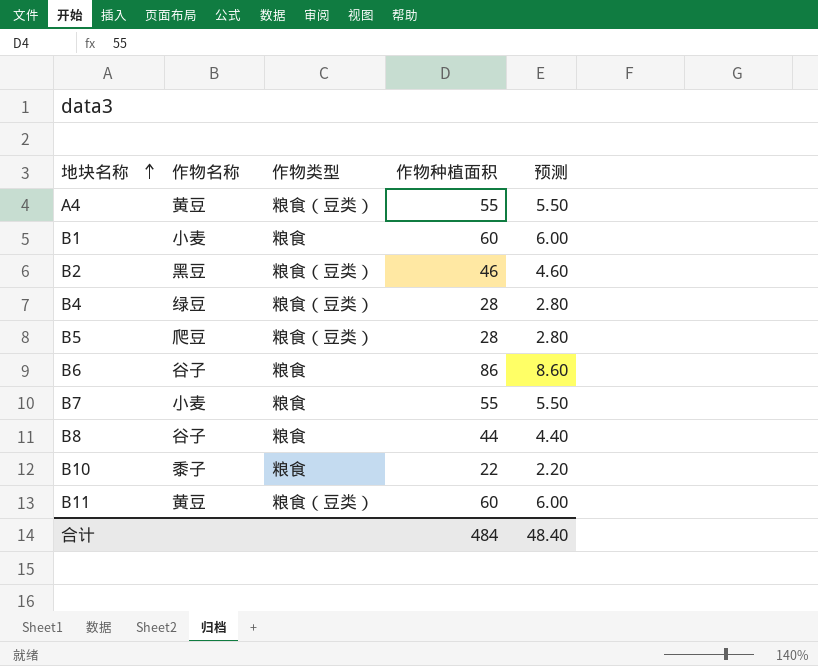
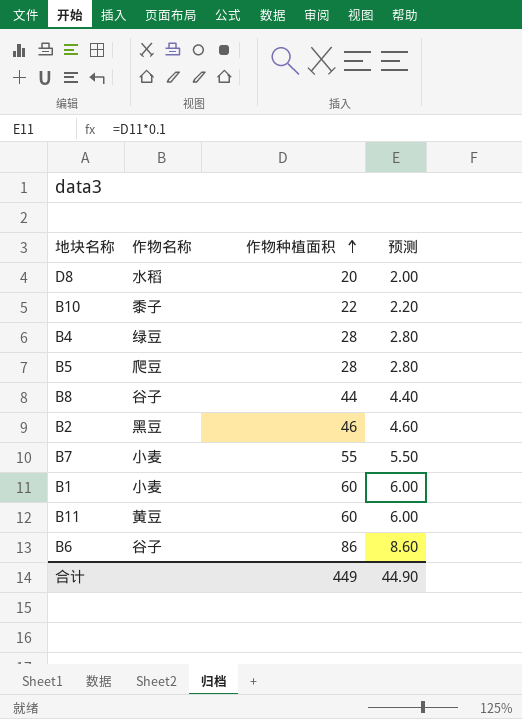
row order: 地块名称 ascending -> 作物种植面积 ascending
column 作物类型 | position: 3 -> none
row A4: 黄豆 | 粮食（豆类） | 55 | 5.50 -> none
row D8: none -> 水稻 | 20 | 2.00
合计 | 作物种植面积: 484 -> 449
合计 | 预测: 48.40 -> 44.90

